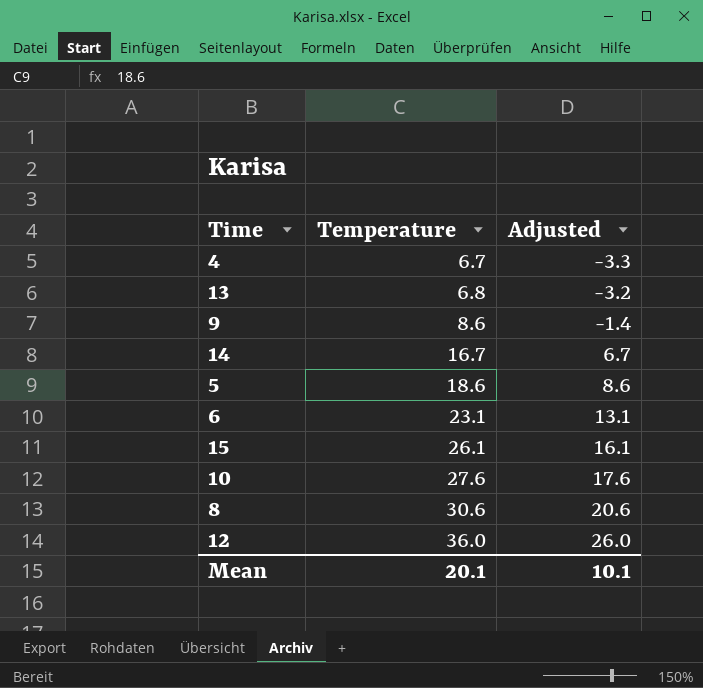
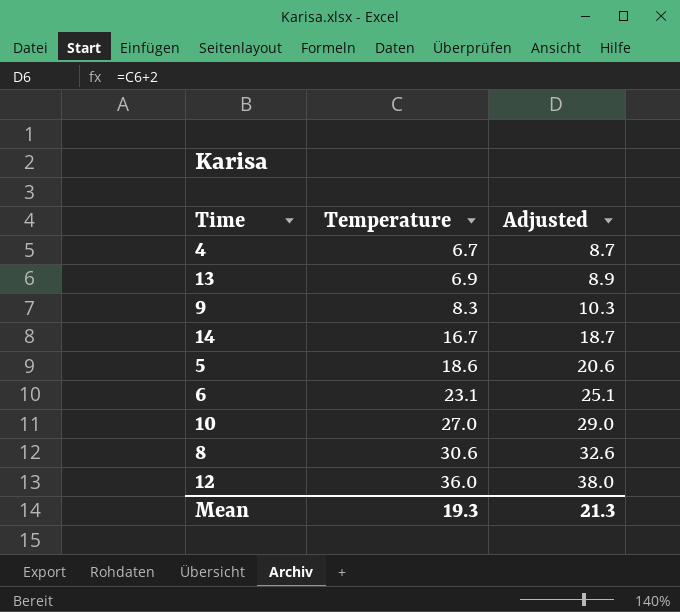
column Adjusted | formula: [Temperature] - 10 -> [Temperature] + 2
row 15: 26.1 | 16.1 -> none
13 | Temperature: 6.8 -> 6.9
9 | Temperature: 8.6 -> 8.3
10 | Temperature: 27.6 -> 27.0
Mean | Temperature: 20.1 -> 19.3
Mean | Adjusted: 10.1 -> 21.3

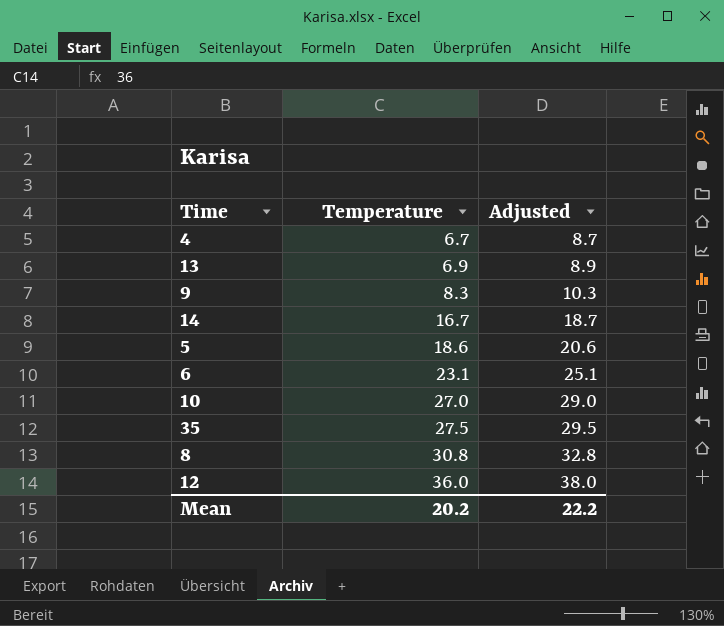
row 35: none -> 27.5 | 29.5
8 | Temperature: 30.6 -> 30.8
8 | Adjusted: 32.6 -> 32.8
Mean | Temperature: 19.3 -> 20.2
Mean | Adjusted: 21.3 -> 22.2

